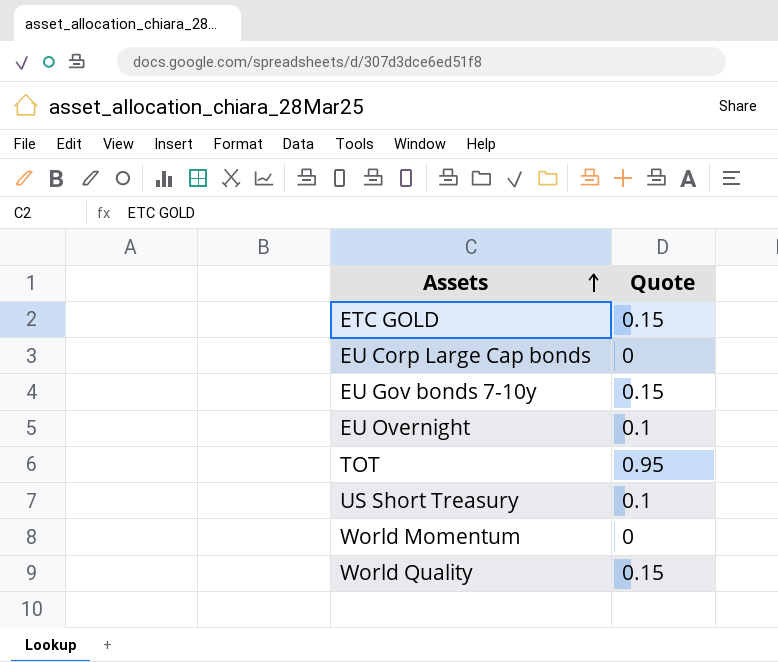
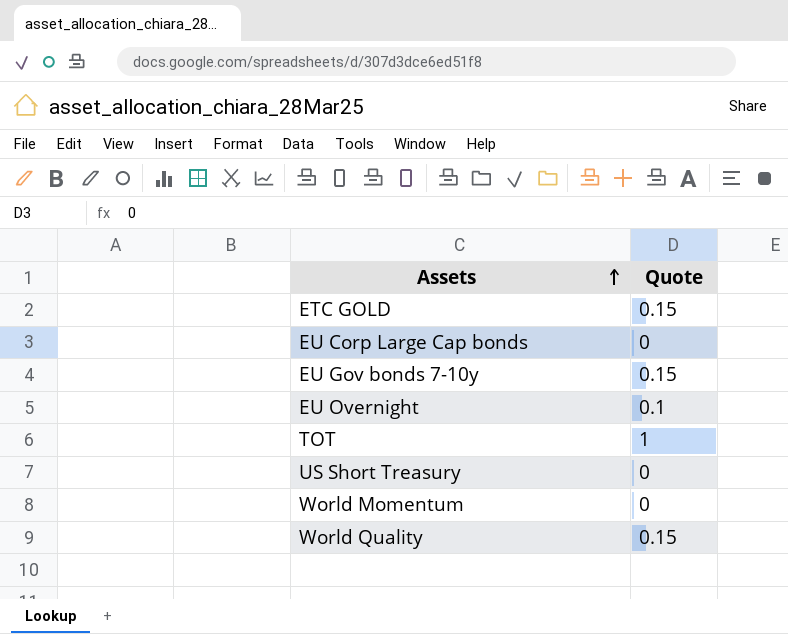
TOT | Quote: 0.95 -> 1
US Short Treasury | Quote: 0.1 -> 0

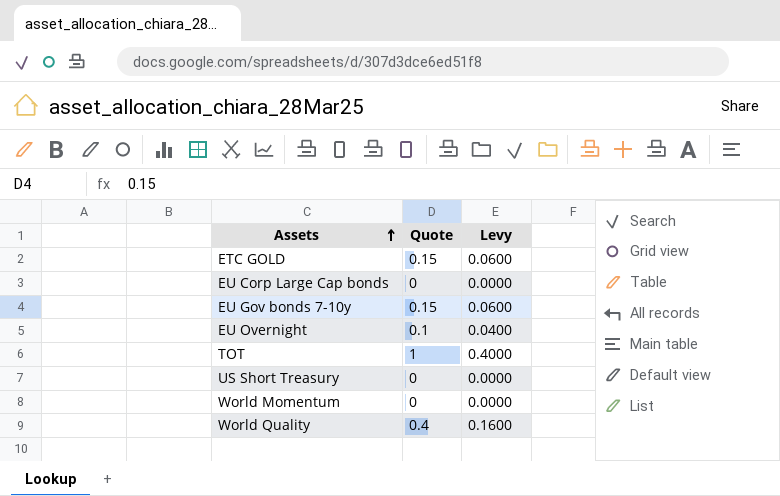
column Levy | formula: none -> [Quote] * 0.4
World Quality | Quote: 0.15 -> 0.4

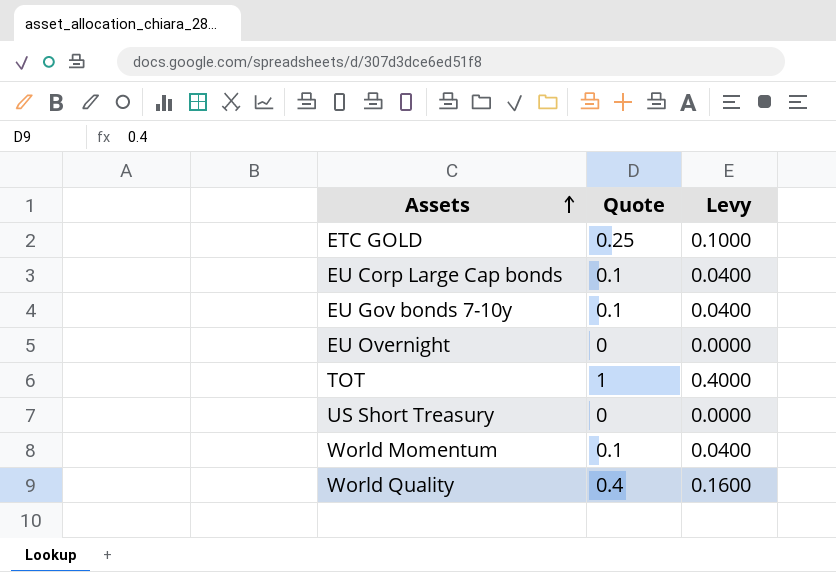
ETC GOLD | Quote: 0.15 -> 0.25
ETC GOLD | Levy: 0.0600 -> 0.1000
EU Corp Large Cap bonds | Quote: 0 -> 0.1
EU Corp Large Cap bonds | Levy: 0.0000 -> 0.0400
EU Gov bonds 7-10y | Quote: 0.15 -> 0.1
EU Gov bonds 7-10y | Levy: 0.0600 -> 0.0400
EU Overnight | Quote: 0.1 -> 0
EU Overnight | Levy: 0.0400 -> 0.0000
World Momentum | Quote: 0 -> 0.1
World Momentum | Levy: 0.0000 -> 0.0400

